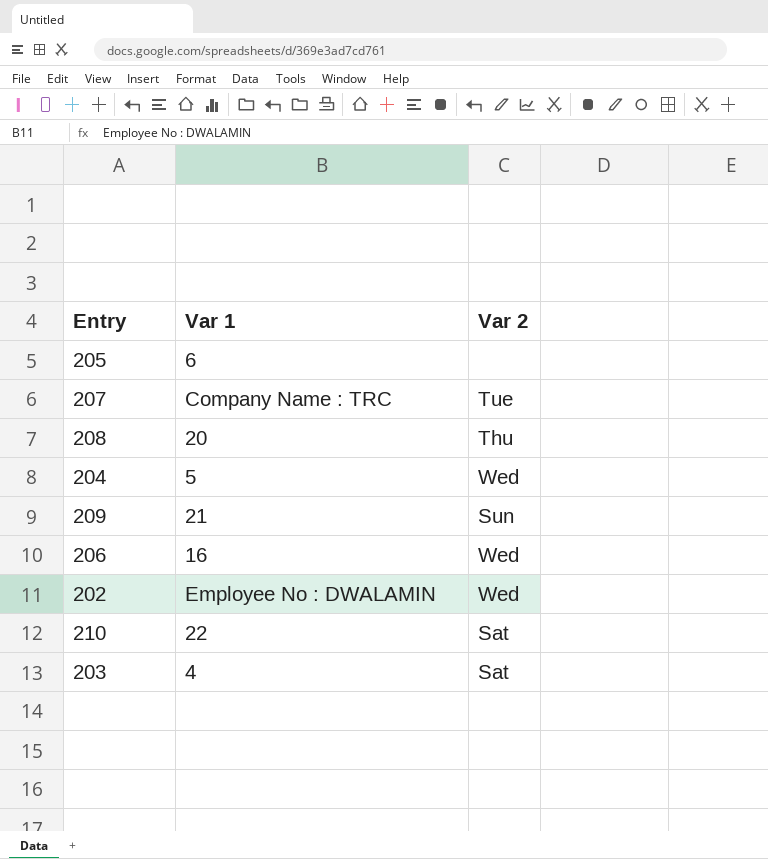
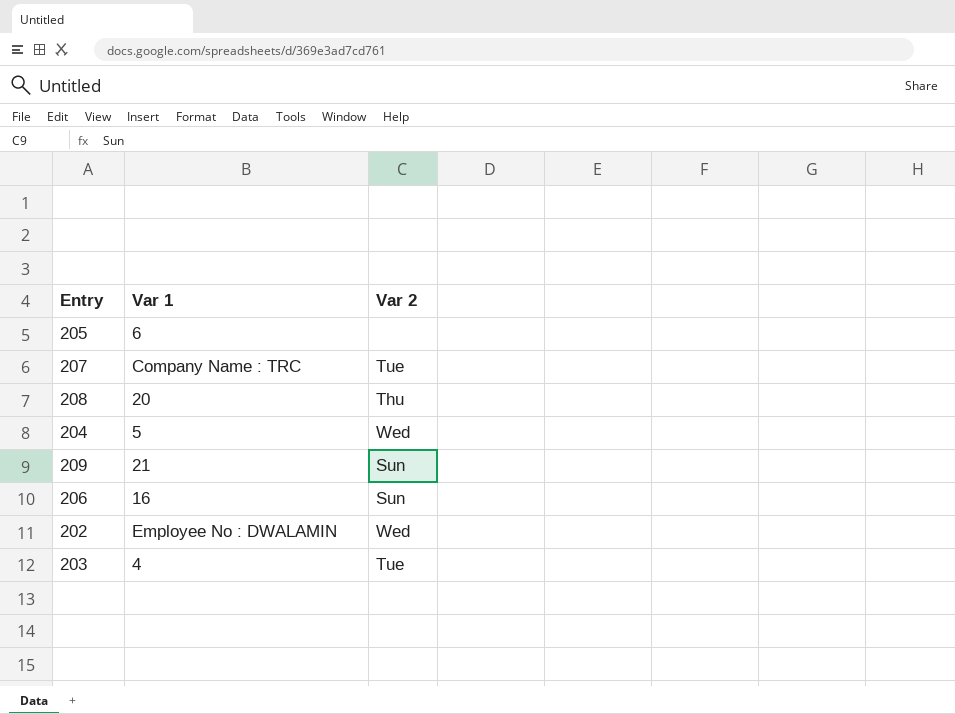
row 210: 22 | Sat -> none
206 | Var 2: Wed -> Sun
203 | Var 2: Sat -> Tue

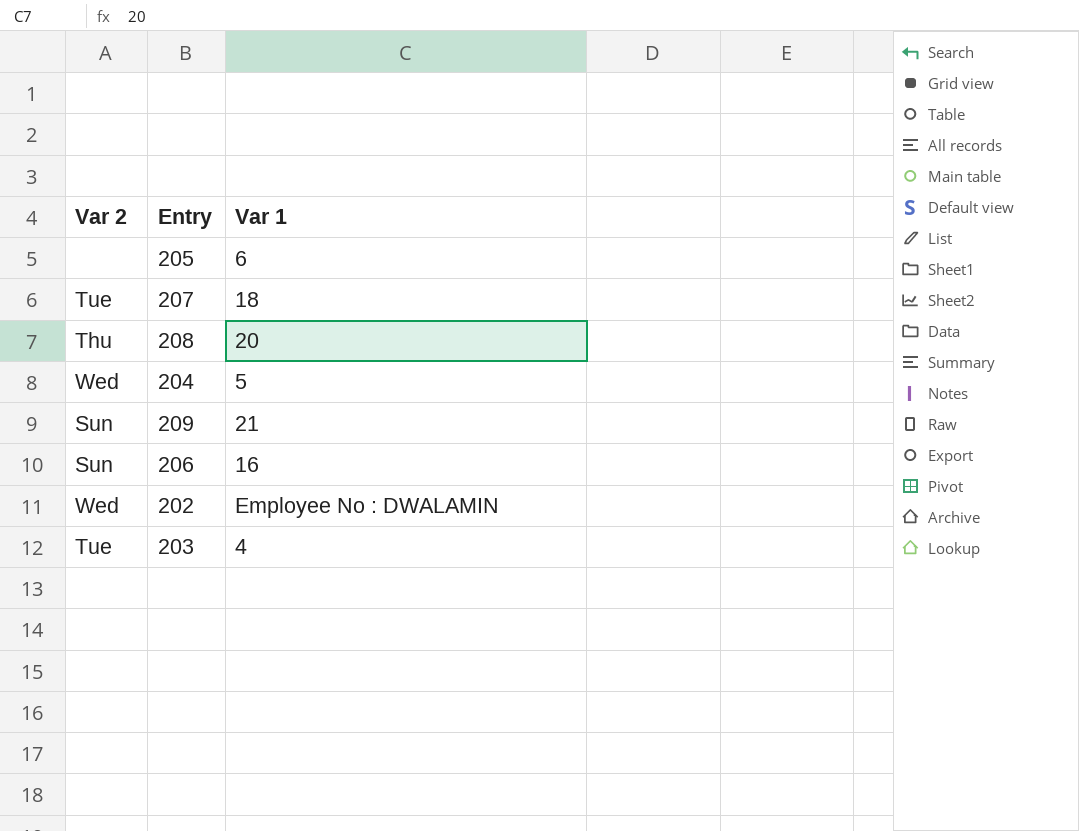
column Var 2 | position: 3 -> 1
207 | Var 1: Company Name : TRC -> 18

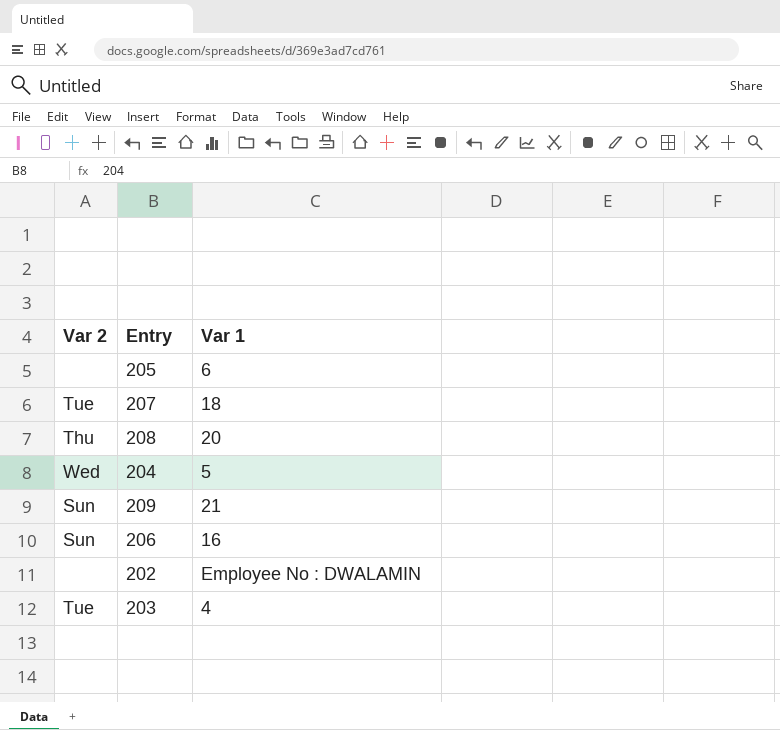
202 | Var 2: Wed -> none

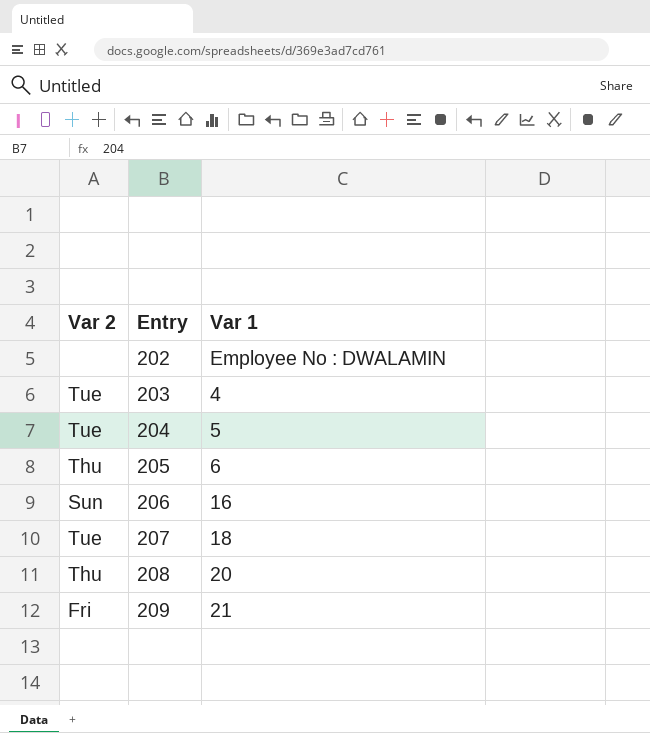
row order: none -> Entry ascending
204 | Var 2: Wed -> Tue
205 | Var 2: none -> Thu
209 | Var 2: Sun -> Fri

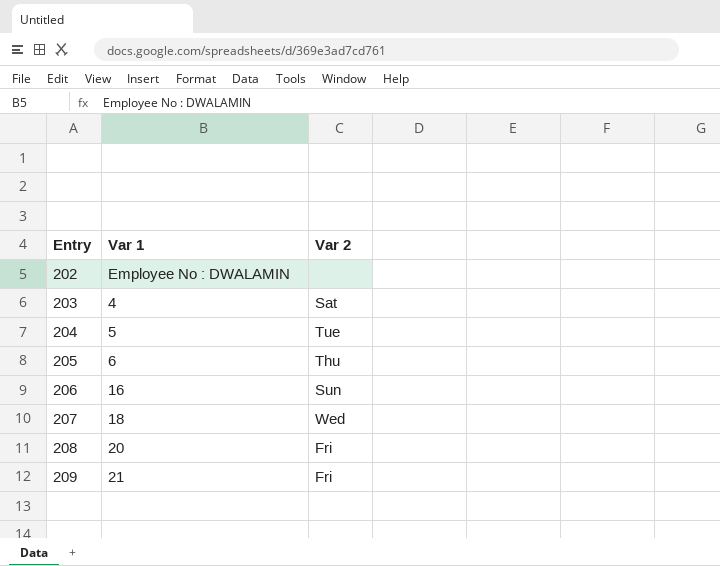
column Var 2 | position: 1 -> 3
203 | Var 2: Tue -> Sat
207 | Var 2: Tue -> Wed
208 | Var 2: Thu -> Fri

